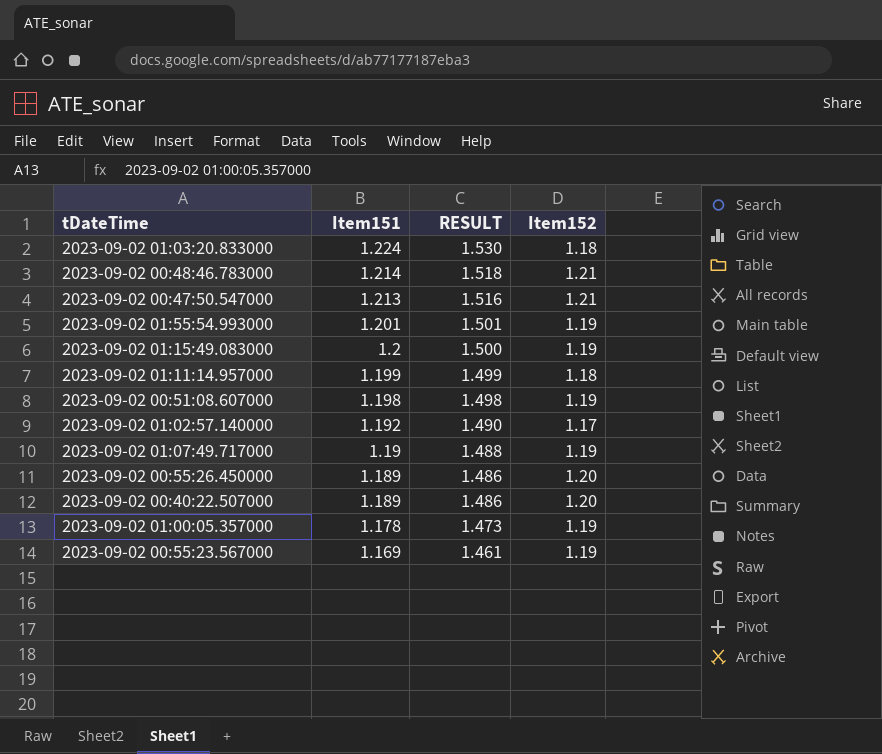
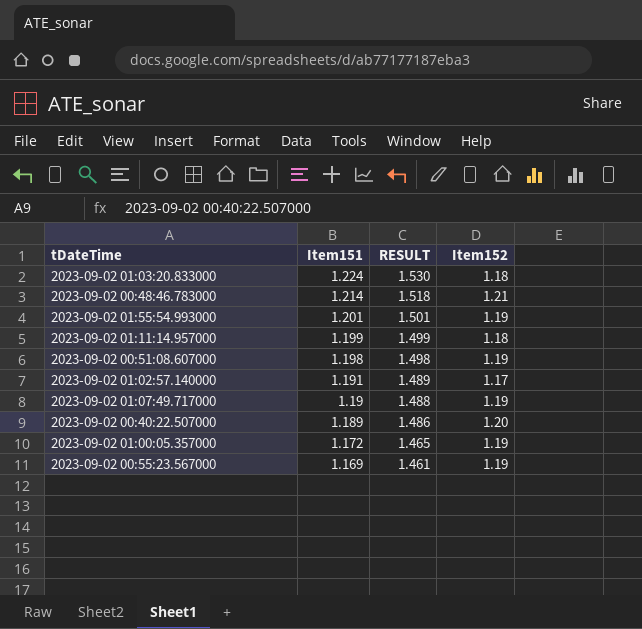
row 2023-09-02 00:47:50.547000: 1.213 | 1.516 | 1.21 -> none
row 2023-09-02 01:15:49.083000: 1.2 | 1.500 | 1.19 -> none
row 2023-09-02 00:55:26.450000: 1.189 | 1.486 | 1.20 -> none
2023-09-02 01:02:57.140000 | Item151: 1.192 -> 1.191
2023-09-02 01:02:57.140000 | RESULT: 1.490 -> 1.489
2023-09-02 01:00:05.357000 | Item151: 1.178 -> 1.172
2023-09-02 01:00:05.357000 | RESULT: 1.473 -> 1.465

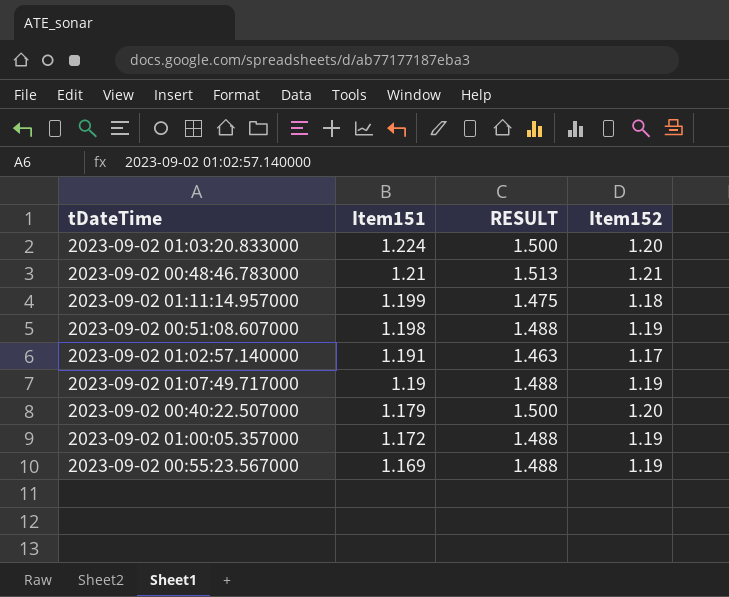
column RESULT | formula: [Item151] * 1.25 -> [Item152] * 1.25
row 2023-09-02 01:55:54.993000: 1.201 | 1.501 | 1.19 -> none
2023-09-02 01:03:20.833000 | Item152: 1.18 -> 1.20
2023-09-02 00:48:46.783000 | Item151: 1.214 -> 1.21
2023-09-02 00:40:22.507000 | Item151: 1.189 -> 1.179

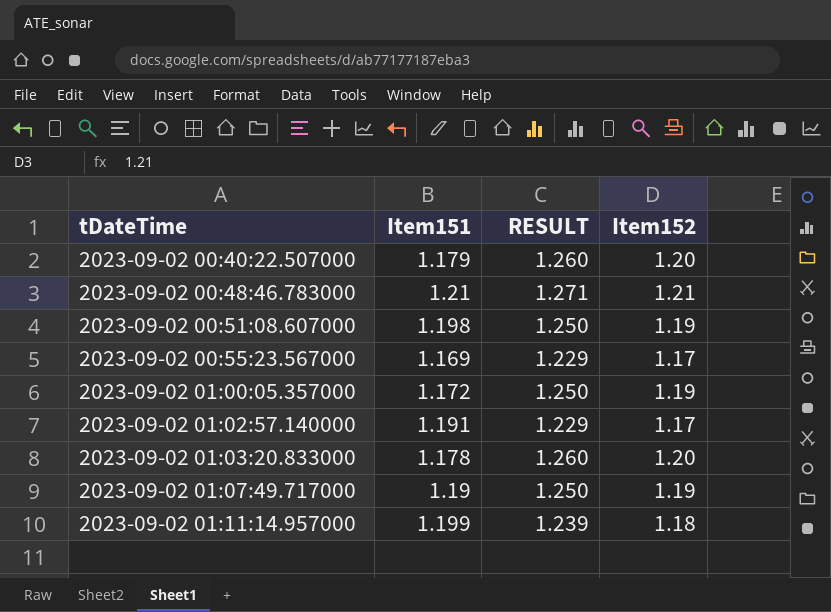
row order: Item151 descending -> tDateTime ascending
column RESULT | formula: [Item152] * 1.25 -> [Item152] * 1.05
2023-09-02 00:55:23.567000 | Item152: 1.19 -> 1.17
2023-09-02 01:03:20.833000 | Item151: 1.224 -> 1.178

